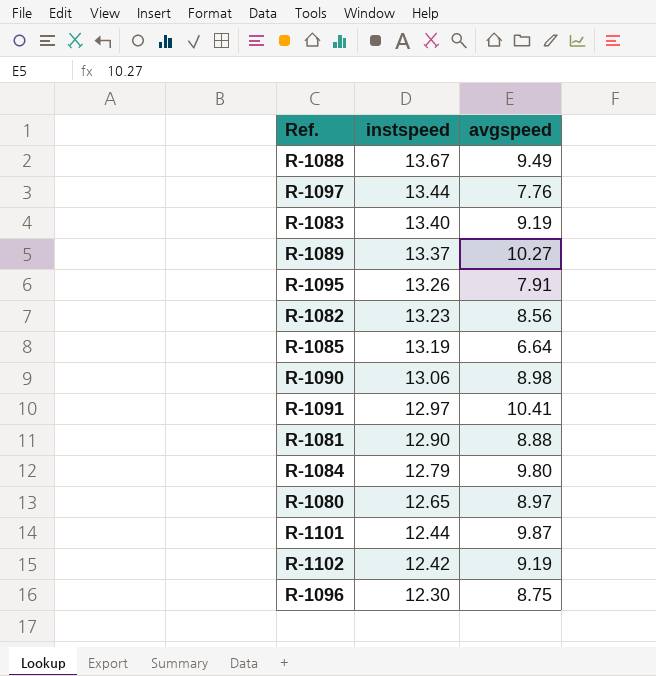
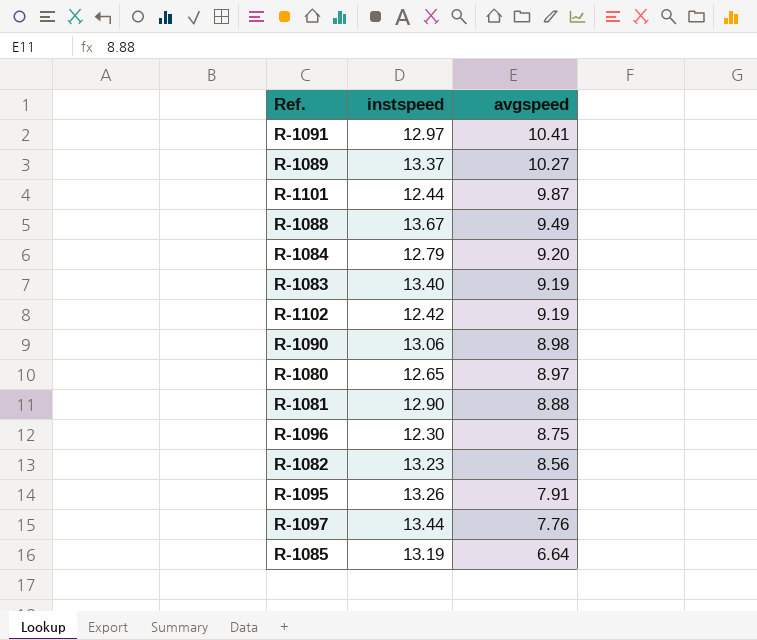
row order: instspeed descending -> avgspeed descending
R-1084 | avgspeed: 9.80 -> 9.20

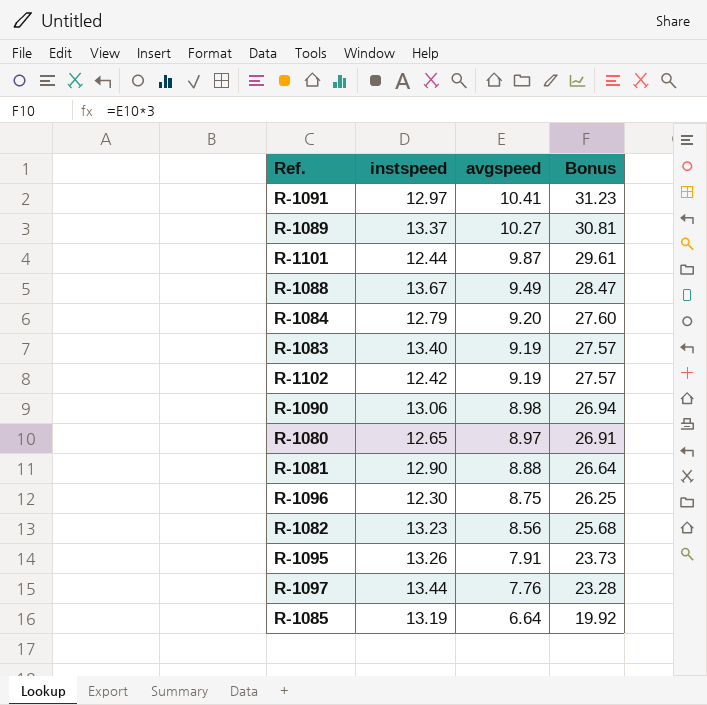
column Bonus | formula: none -> [avgspeed] * 3

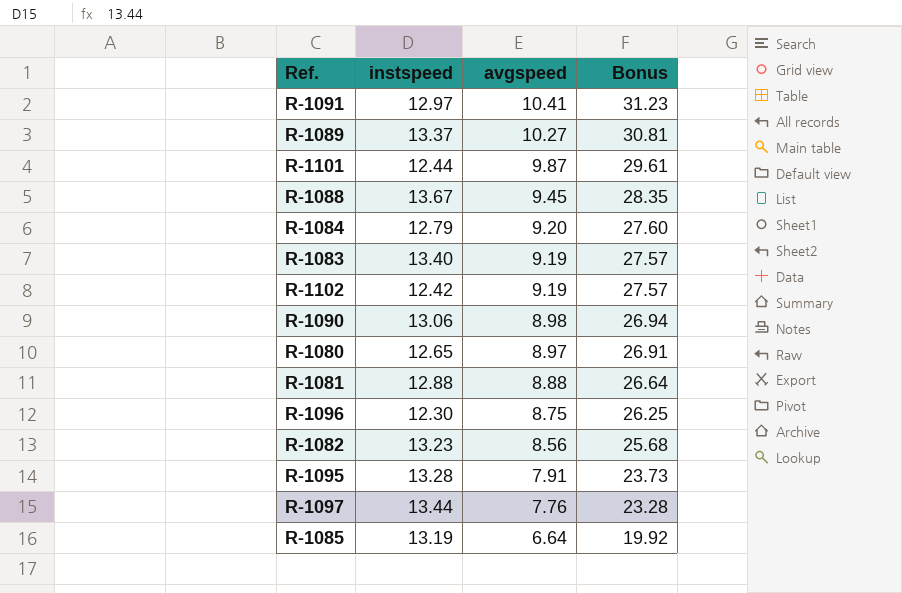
R-1088 | avgspeed: 9.49 -> 9.45
R-1088 | Bonus: 28.47 -> 28.35
R-1081 | instspeed: 12.90 -> 12.88
R-1095 | instspeed: 13.26 -> 13.28

